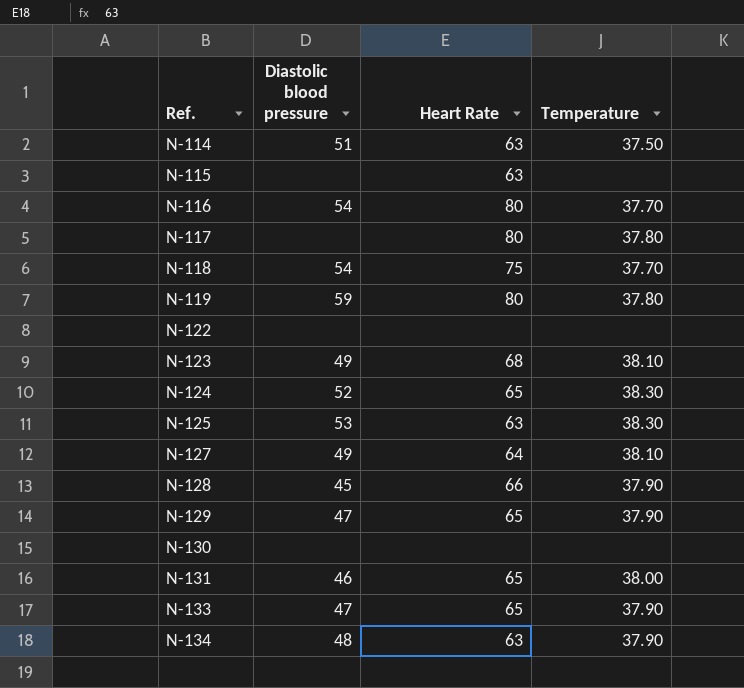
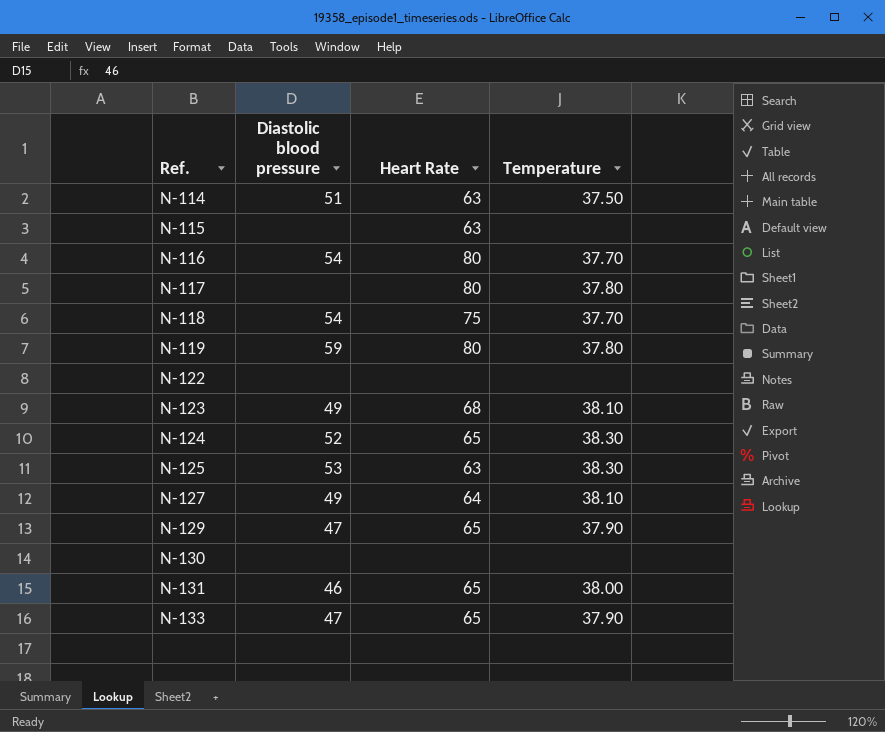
row N-128: 45 | 66 | 37.90 -> none
row N-134: 48 | 63 | 37.90 -> none

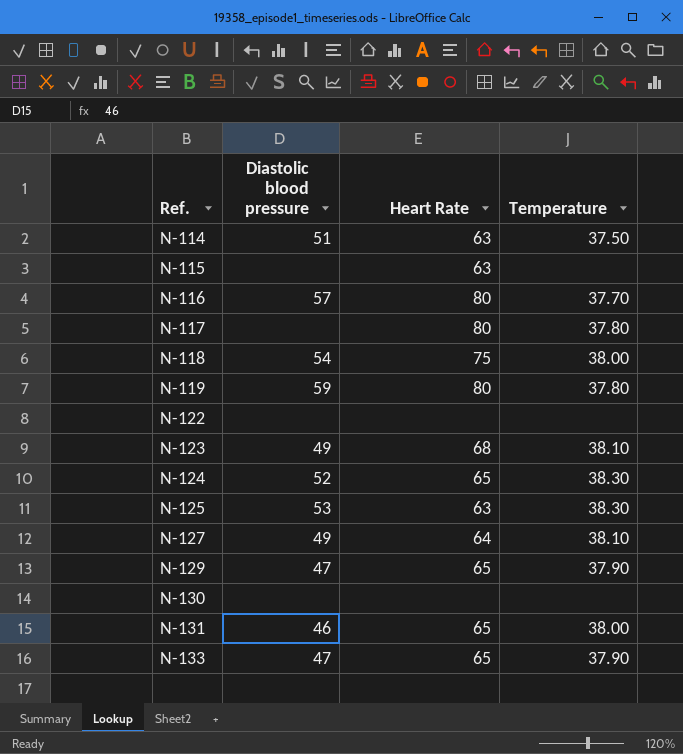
N-116 | Diastolic blood pressure: 54 -> 57
N-118 | Temperature: 37.70 -> 38.00

